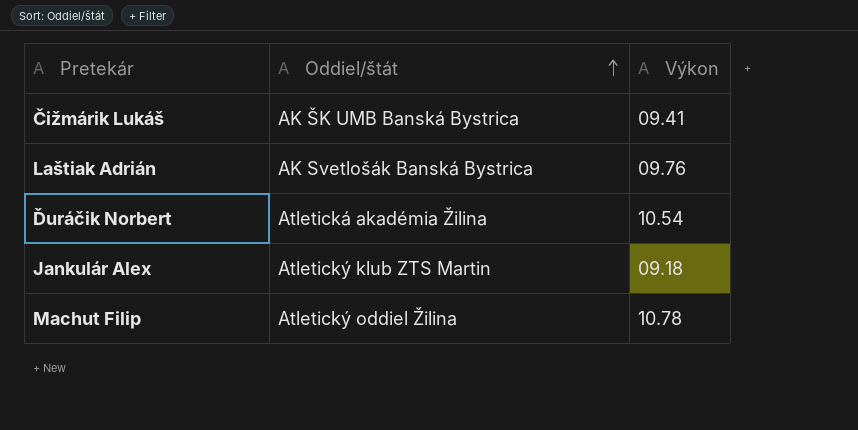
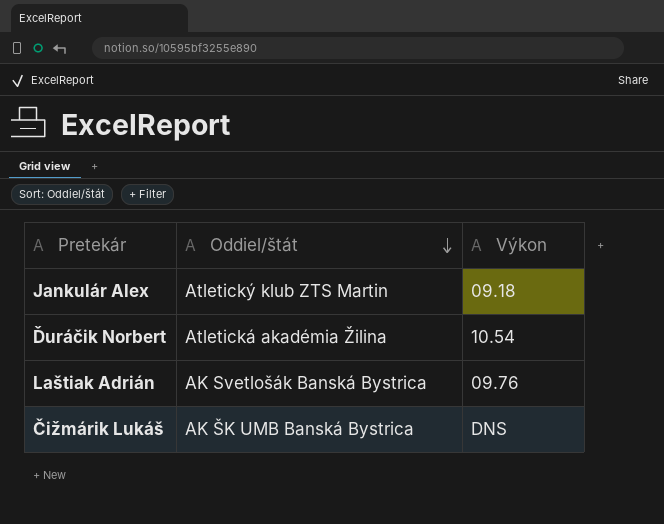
row order: Oddiel/štát ascending -> Oddiel/štát descending
row Machut Filip: Atletický oddiel Žilina | 10.78 -> none
Čižmárik Lukáš | Výkon: 09.41 -> DNS

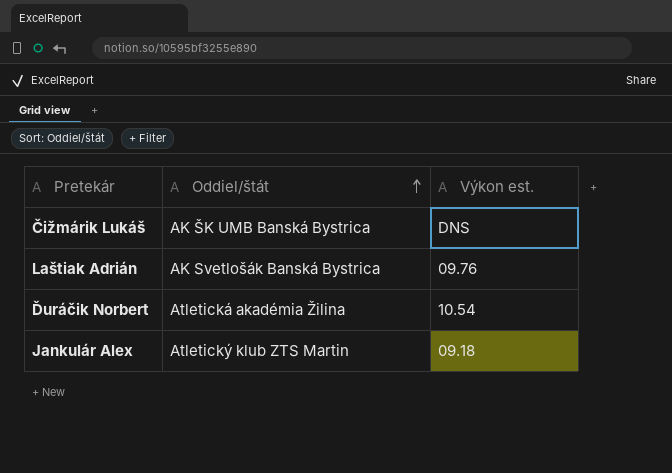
row order: Oddiel/štát descending -> Oddiel/štát ascending
column name: Výkon -> Výkon est.

